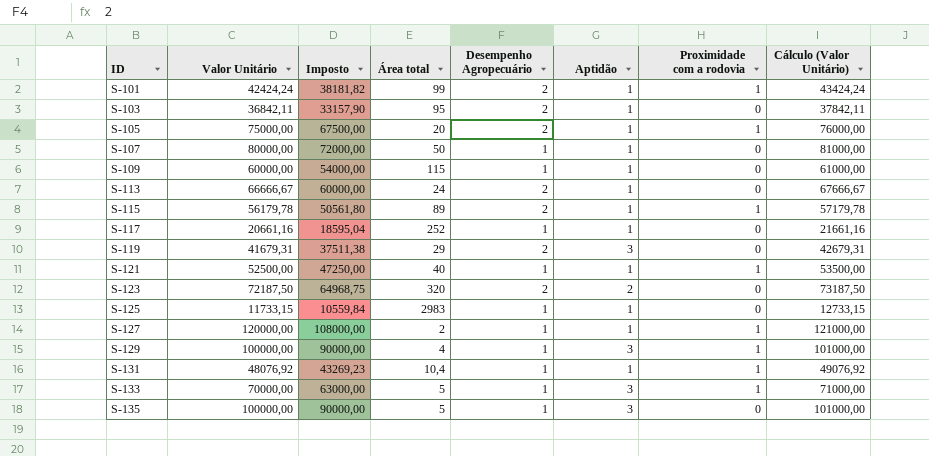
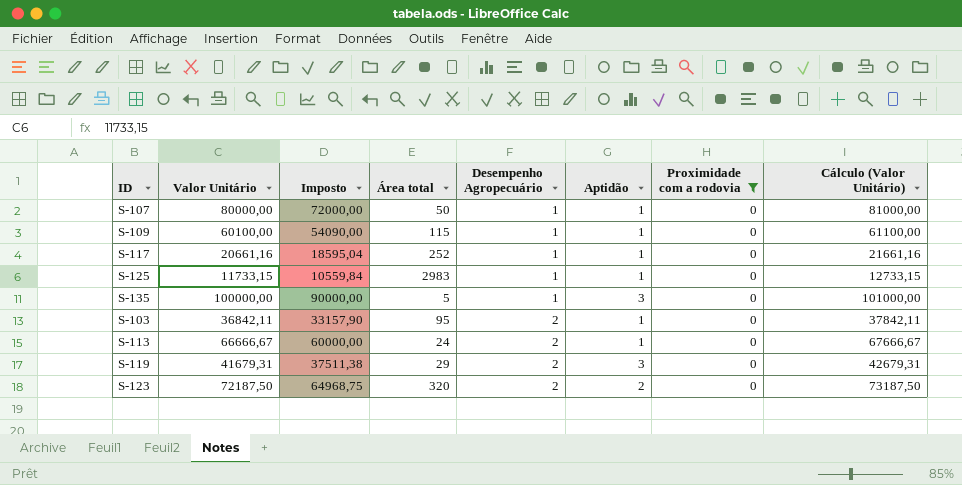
filter: none -> Proximidade com a rodovia = 0
row order: ID ascending -> Desempenho Agropecuário ascending
S-109 | Valor Unitário: 60000,00 -> 60100,00
S-109 | Imposto: 54000,00 -> 54090,00
S-109 | Cálculo (Valor Unitário): 61000,00 -> 61100,00

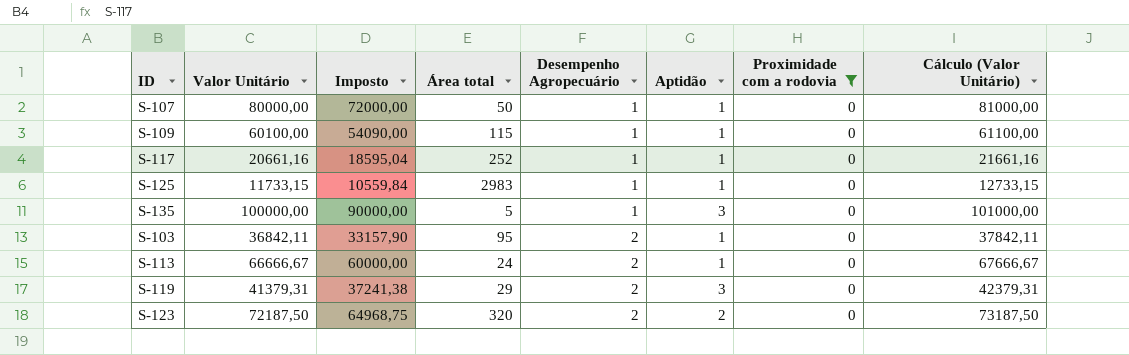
S-119 | Valor Unitário: 41679,31 -> 41379,31
S-119 | Imposto: 37511,38 -> 37241,38
S-119 | Cálculo (Valor Unitário): 42679,31 -> 42379,31

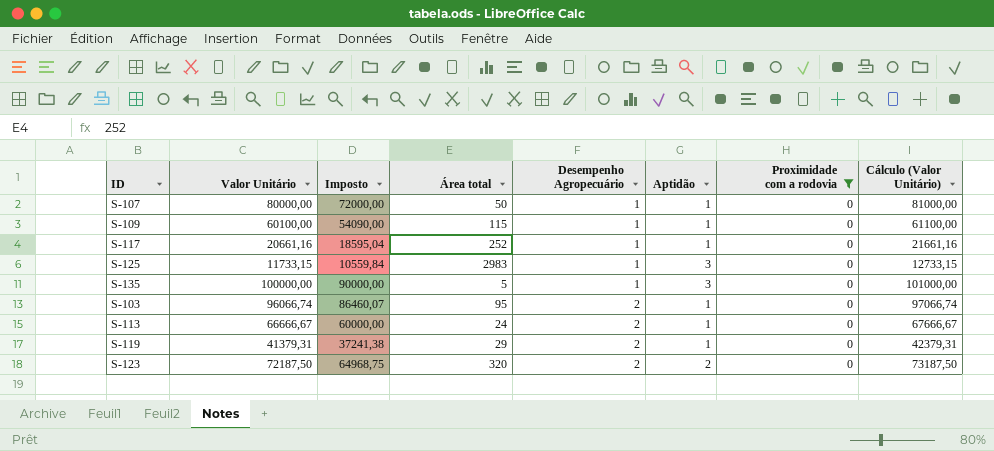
S-125 | Aptidão: 1 -> 3
S-103 | Valor Unitário: 36842,11 -> 96066,74
S-103 | Imposto: 33157,90 -> 86460,07
S-103 | Cálculo (Valor Unitário): 37842,11 -> 97066,74
S-119 | Aptidão: 3 -> 1

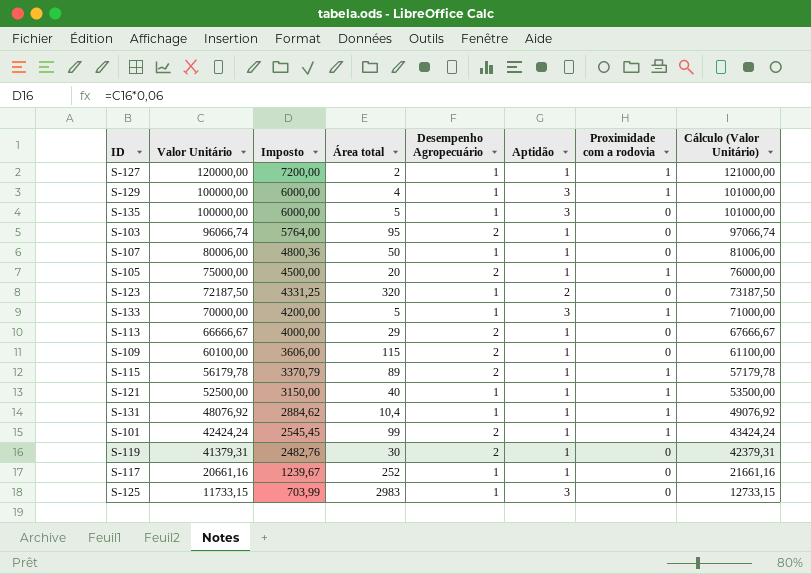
filter: Proximidade com a rodovia = 0 -> none
row order: Desempenho Agropecuário ascending -> Valor Unitário descending
column Imposto | formula: [Valor Unitário] * 0,9 -> [Valor Unitário] * 0,06
S-107 | Valor Unitário: 80000,00 -> 80006,00
S-107 | Cálculo (Valor Unitário): 81000,00 -> 81006,00
S-123 | Desempenho Agropecuário: 2 -> 1
S-113 | Área total: 24 -> 29
S-109 | Desempenho Agropecuário: 1 -> 2
S-119 | Área total: 29 -> 30

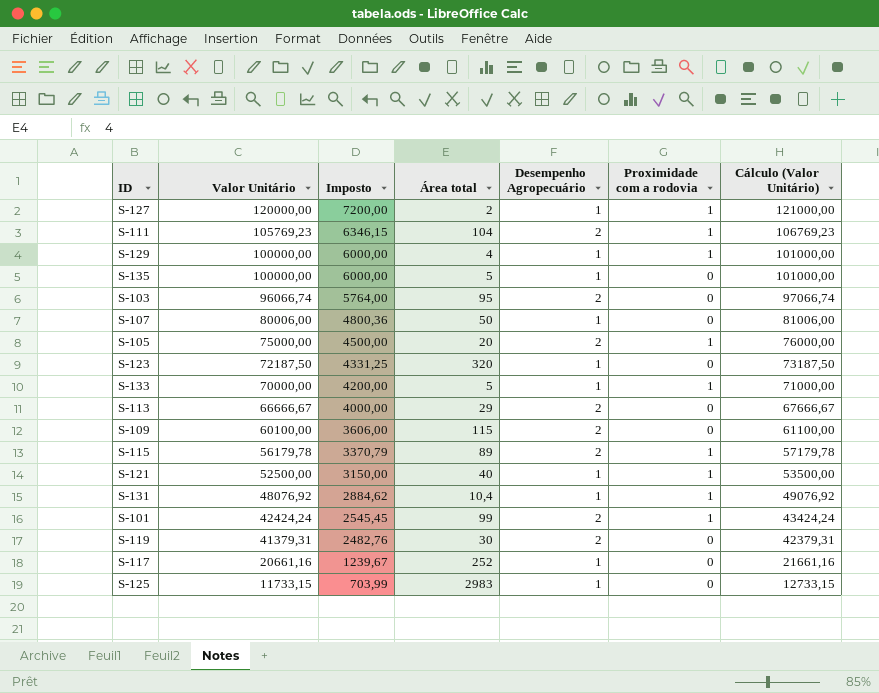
column Aptidão | position: 6 -> none
row S-111: none -> 105769,23 | 6346,15 | 104 | 2 | 1 | 106769,23

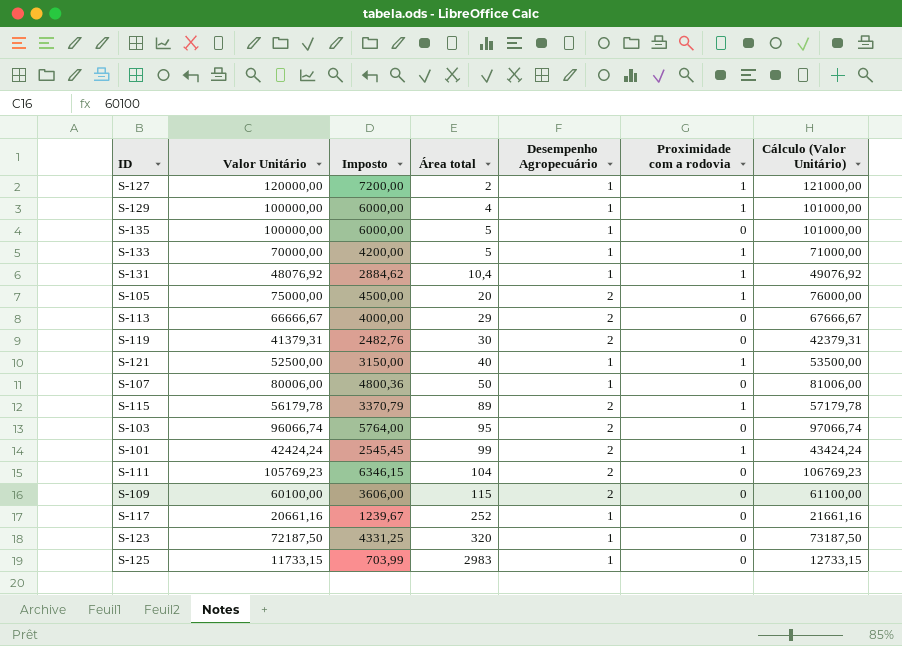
row order: Valor Unitário descending -> Área total ascending
S-111 | Proximidade com a rodovia: 1 -> 0

